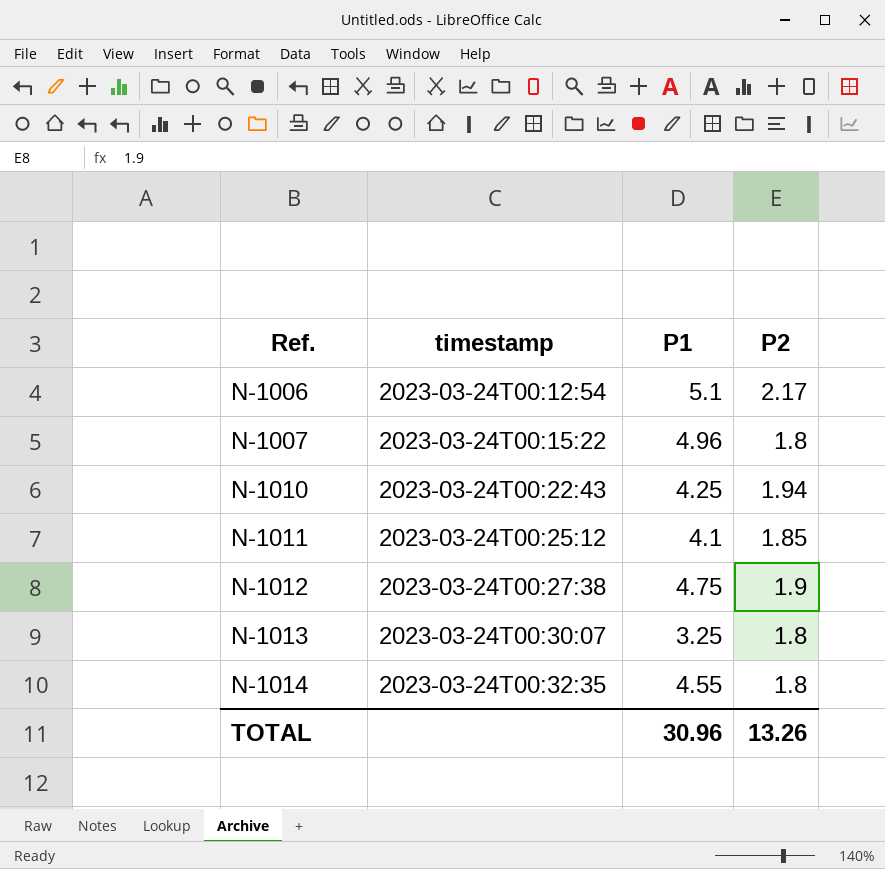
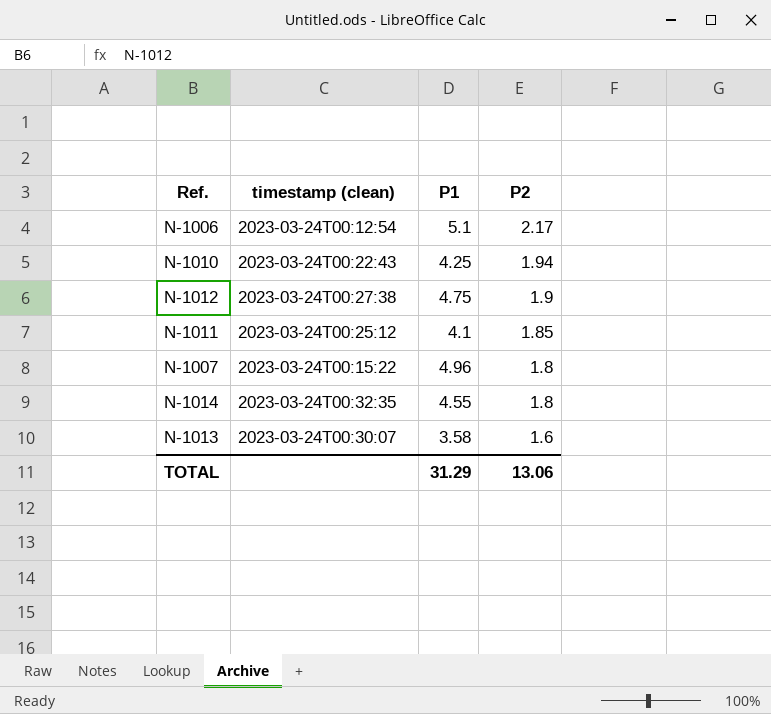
row order: Ref. ascending -> P2 descending
column name: timestamp -> timestamp (clean)
N-1013 | P1: 3.25 -> 3.58
N-1013 | P2: 1.8 -> 1.6
TOTAL | P1: 30.96 -> 31.29
TOTAL | P2: 13.26 -> 13.06

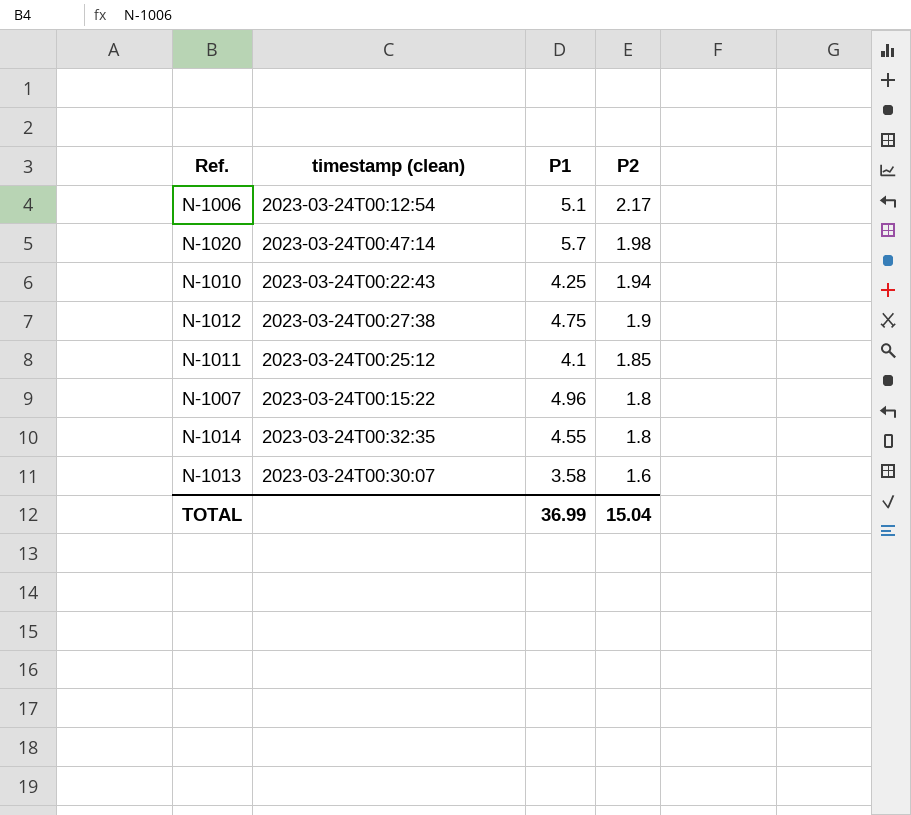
row N-1020: none -> 2023-03-24T00:47:14 | 5.7 | 1.98
TOTAL | P1: 31.29 -> 36.99
TOTAL | P2: 13.06 -> 15.04

